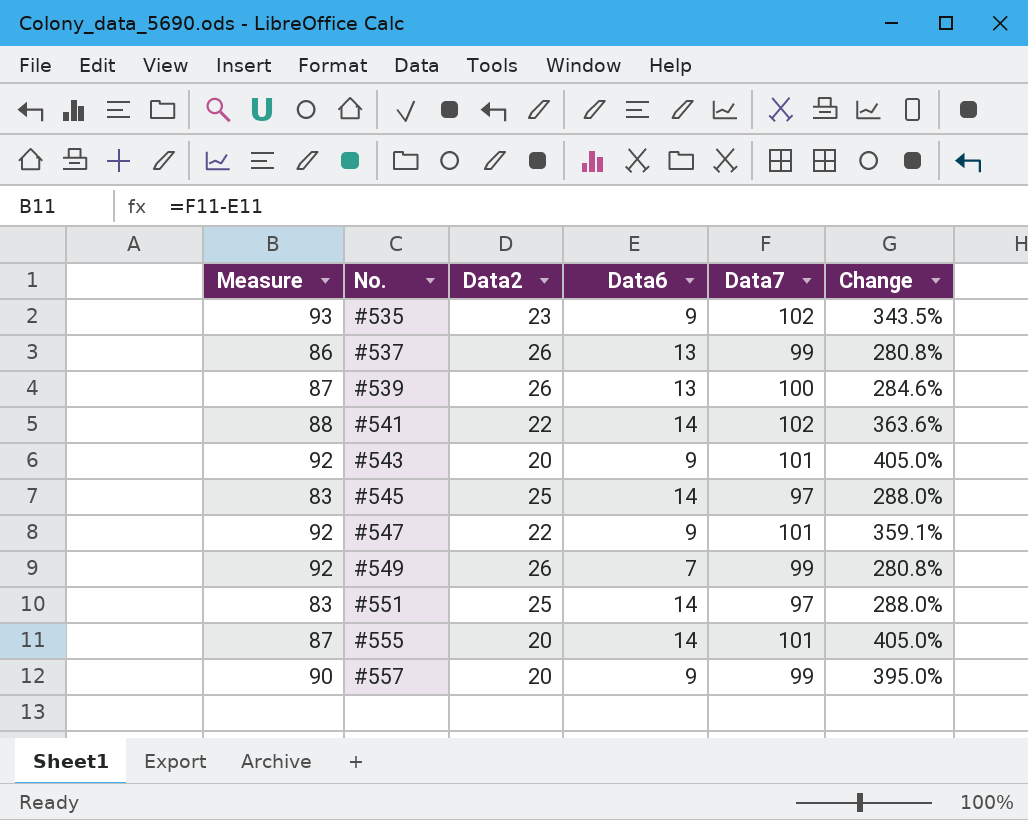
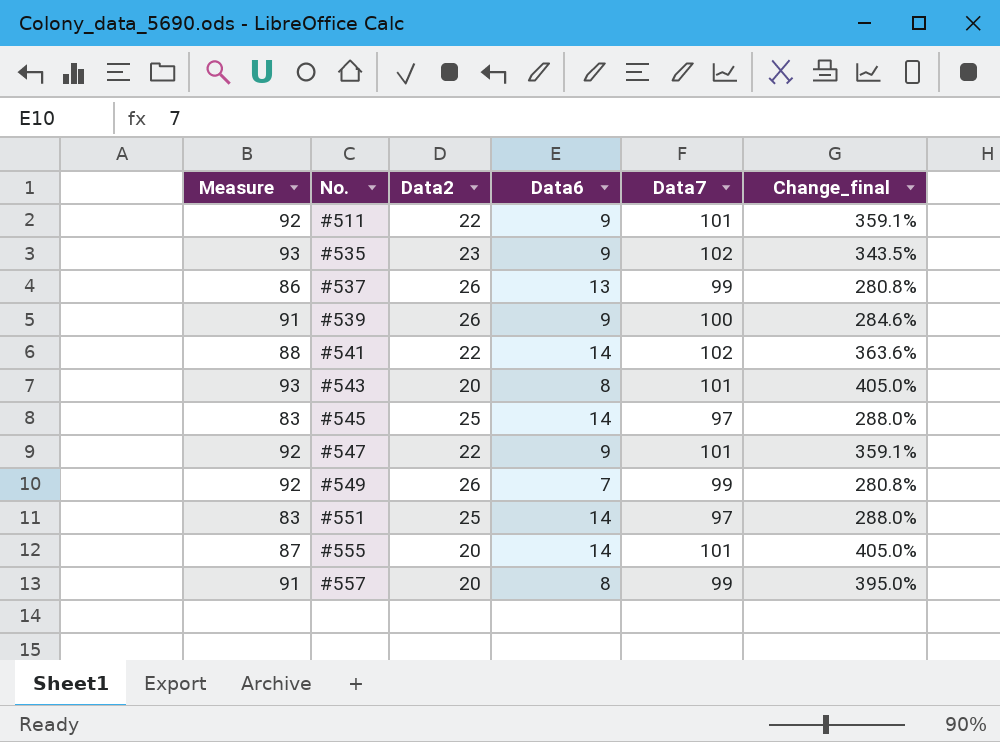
column name: Change -> Change_final
row #511: none -> 92 | 22 | 9 | 101 | 359.1%
#539 | Measure: 87 -> 91
#539 | Data6: 13 -> 9
#543 | Measure: 92 -> 93
#543 | Data6: 9 -> 8
#557 | Measure: 90 -> 91
#557 | Data6: 9 -> 8

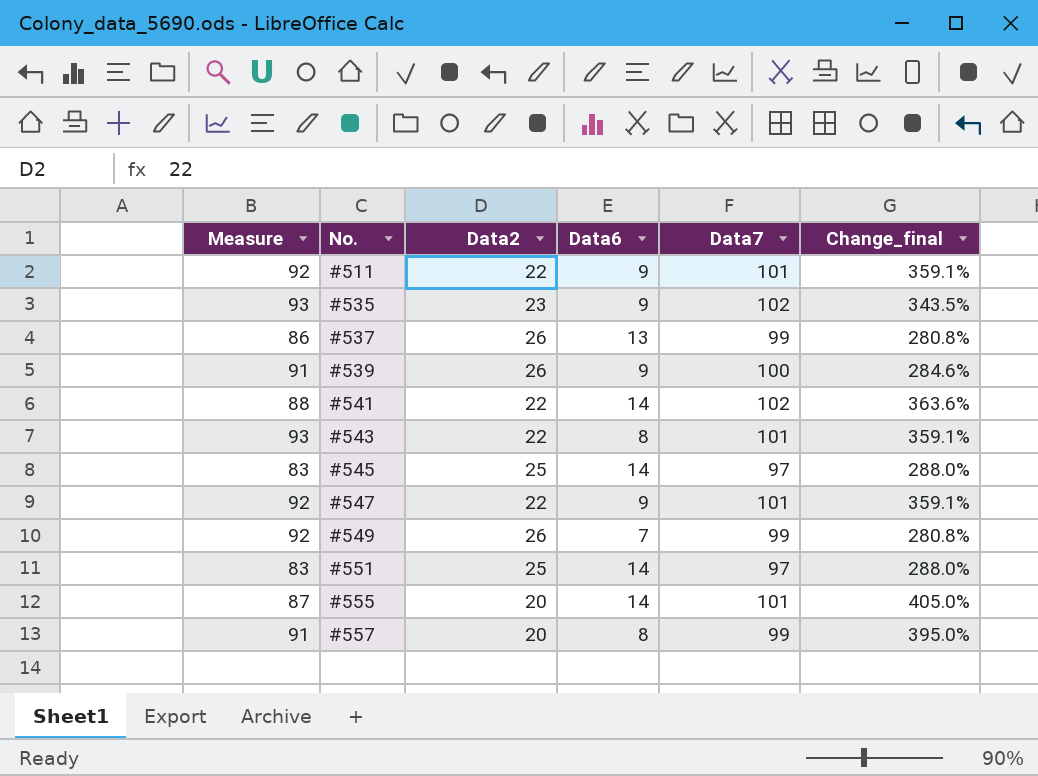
#543 | Data2: 20 -> 22
#543 | Change_final: 405.0% -> 359.1%

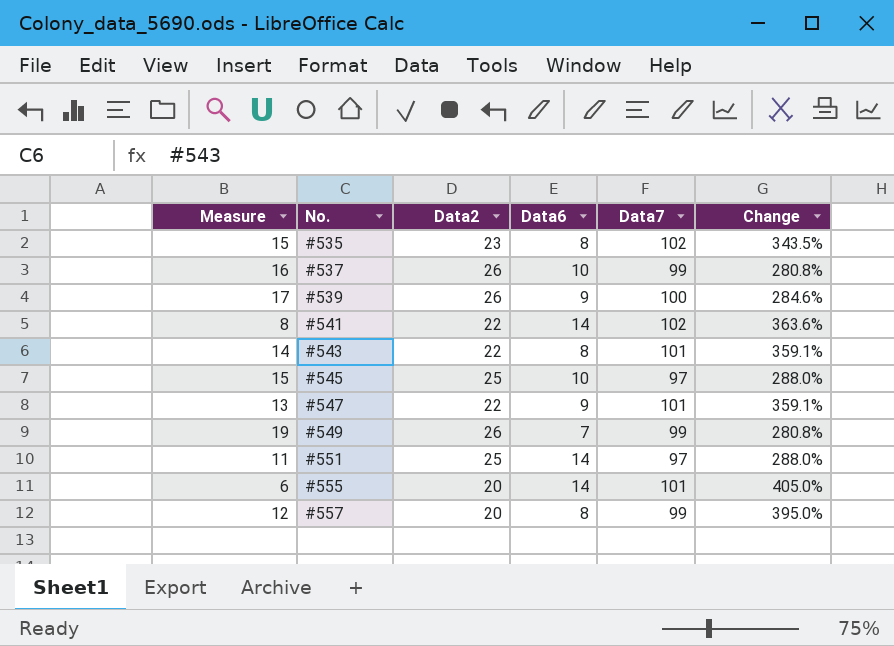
column Measure | formula: [Data7] - [Data6] -> [Data2] - [Data6]
column name: Change_final -> Change
row #511: 92 | 22 | 9 | 101 | 359.1% -> none
#535 | Data6: 9 -> 8
#537 | Data6: 13 -> 10
#545 | Data6: 14 -> 10

